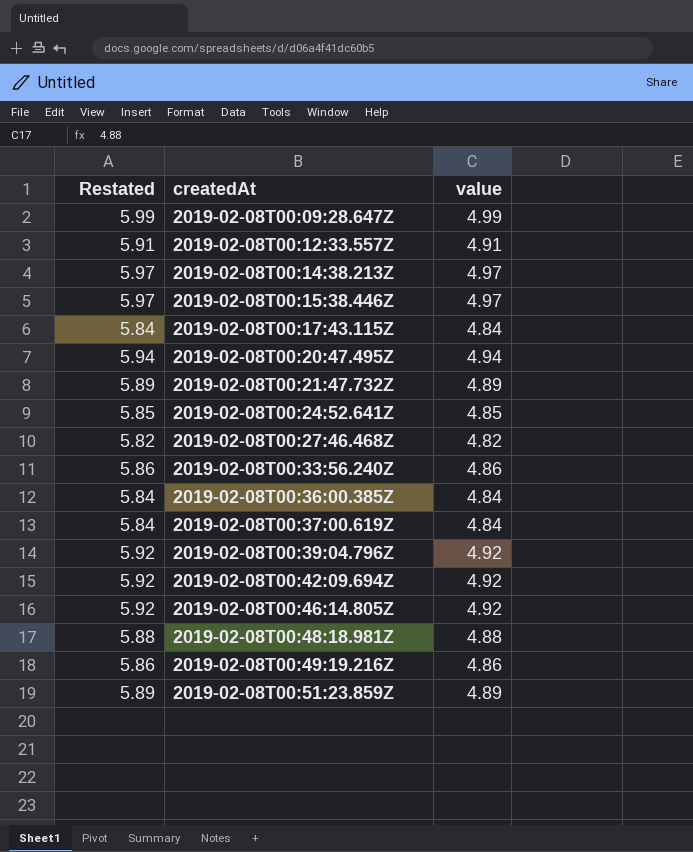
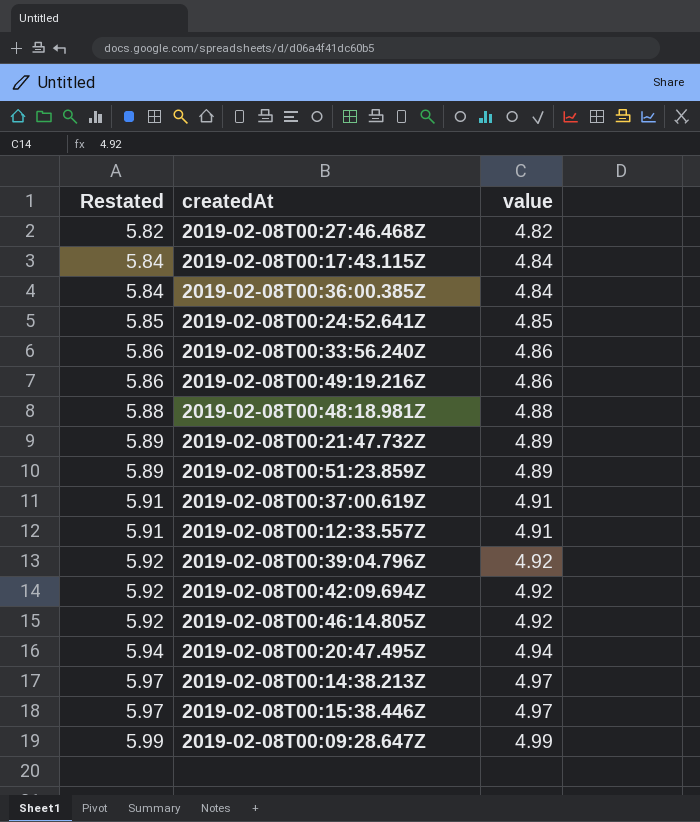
row order: createdAt ascending -> Restated ascending
2019-02-08T00:37:00.619Z | Restated: 5.84 -> 5.91
2019-02-08T00:37:00.619Z | value: 4.84 -> 4.91

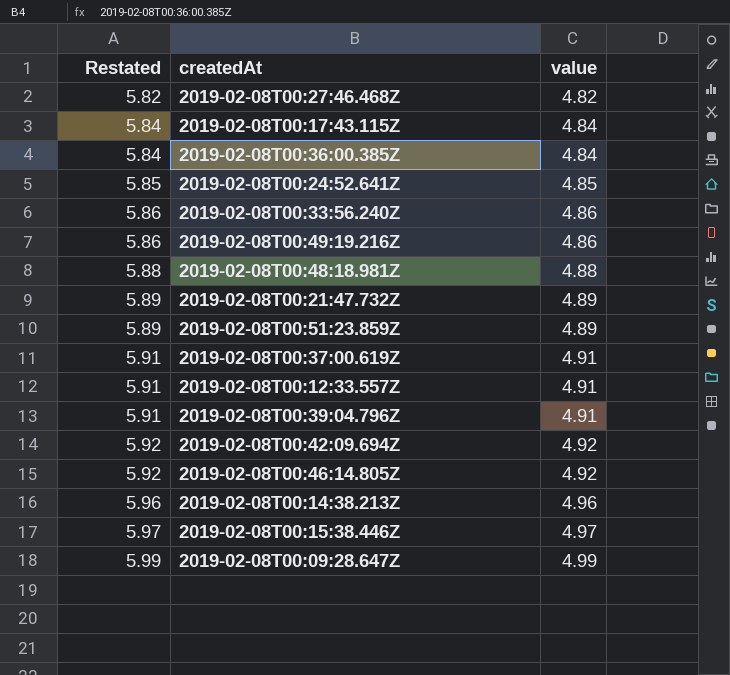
row 2019-02-08T00:20:47.495Z: 5.94 | 4.94 -> none
2019-02-08T00:39:04.796Z | Restated: 5.92 -> 5.91
2019-02-08T00:39:04.796Z | value: 4.92 -> 4.91
2019-02-08T00:14:38.213Z | Restated: 5.97 -> 5.96
2019-02-08T00:14:38.213Z | value: 4.97 -> 4.96

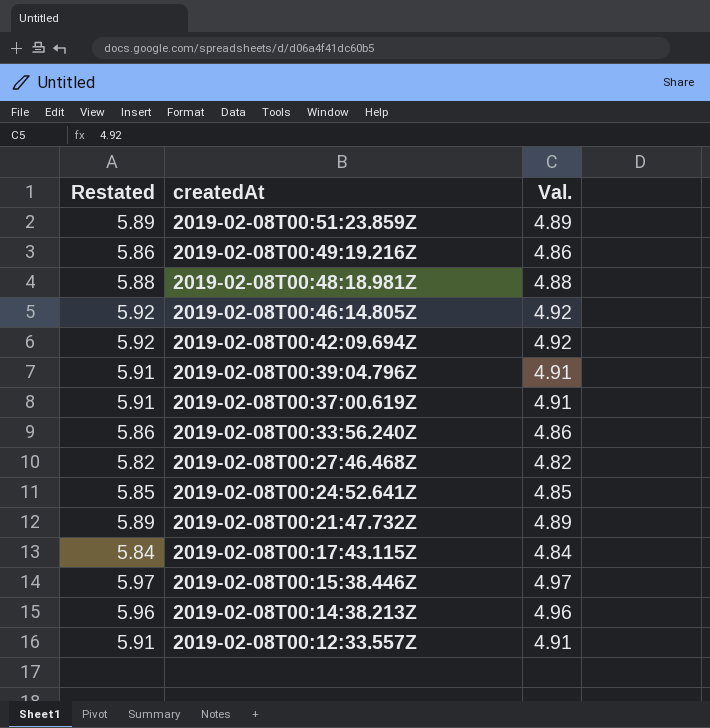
row order: Restated ascending -> createdAt descending
column name: value -> Val.
row 2019-02-08T00:36:00.385Z: 5.84 | 4.84 -> none
row 2019-02-08T00:09:28.647Z: 5.99 | 4.99 -> none

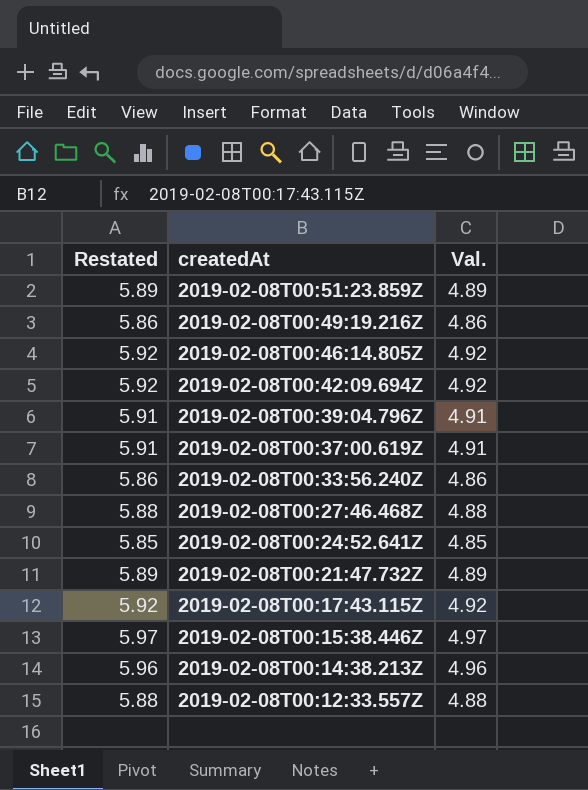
row 2019-02-08T00:48:18.981Z: 5.88 | 4.88 -> none
2019-02-08T00:27:46.468Z | Restated: 5.82 -> 5.88
2019-02-08T00:27:46.468Z | Val.: 4.82 -> 4.88
2019-02-08T00:17:43.115Z | Restated: 5.84 -> 5.92
2019-02-08T00:17:43.115Z | Val.: 4.84 -> 4.92
2019-02-08T00:12:33.557Z | Restated: 5.91 -> 5.88
2019-02-08T00:12:33.557Z | Val.: 4.91 -> 4.88

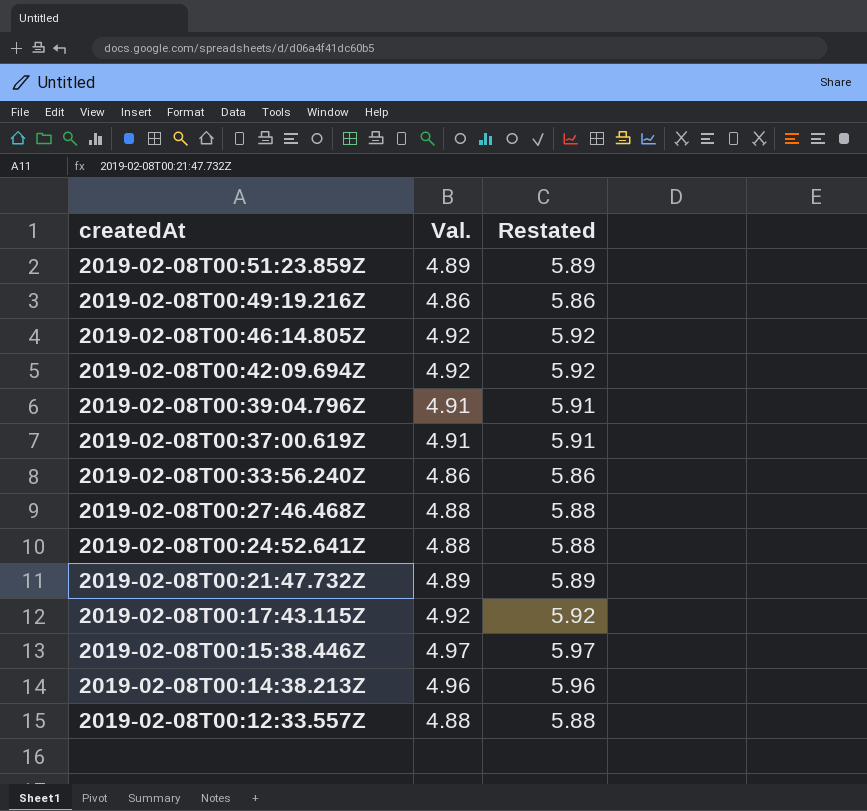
column Restated | position: 1 -> 3
2019-02-08T00:24:52.641Z | Val.: 4.85 -> 4.88
2019-02-08T00:24:52.641Z | Restated: 5.85 -> 5.88

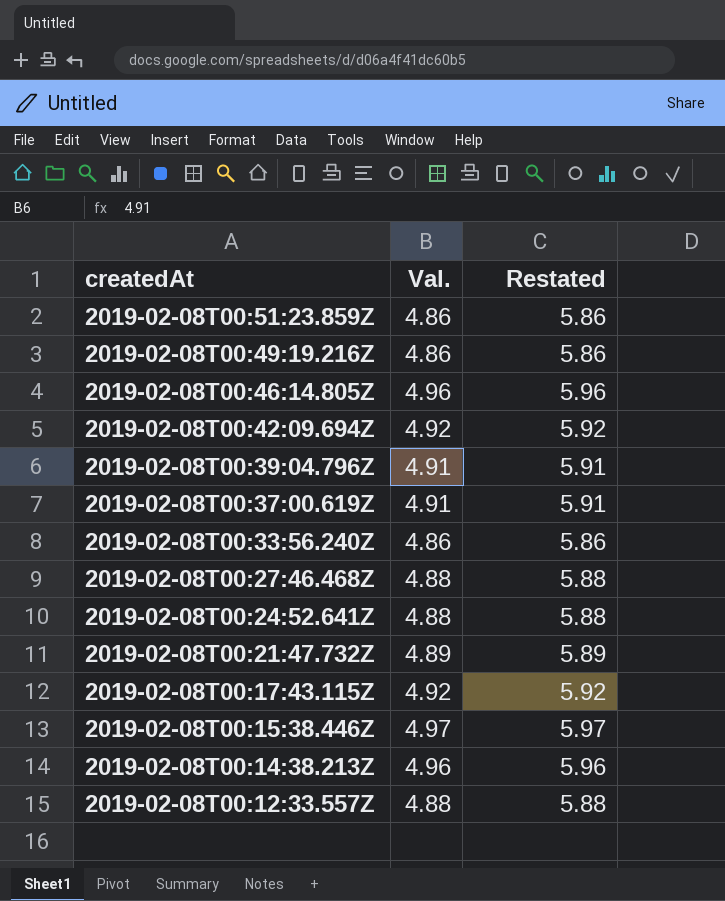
2019-02-08T00:51:23.859Z | Val.: 4.89 -> 4.86
2019-02-08T00:51:23.859Z | Restated: 5.89 -> 5.86
2019-02-08T00:46:14.805Z | Val.: 4.92 -> 4.96
2019-02-08T00:46:14.805Z | Restated: 5.92 -> 5.96

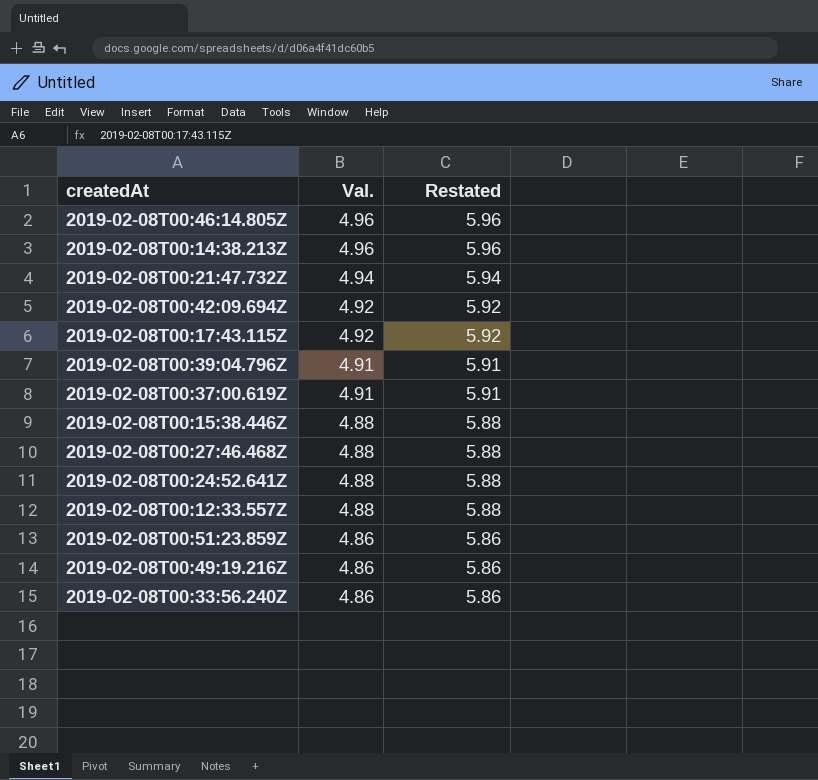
row order: createdAt descending -> Val. descending
2019-02-08T00:21:47.732Z | Val.: 4.89 -> 4.94
2019-02-08T00:21:47.732Z | Restated: 5.89 -> 5.94
2019-02-08T00:15:38.446Z | Val.: 4.97 -> 4.88
2019-02-08T00:15:38.446Z | Restated: 5.97 -> 5.88

